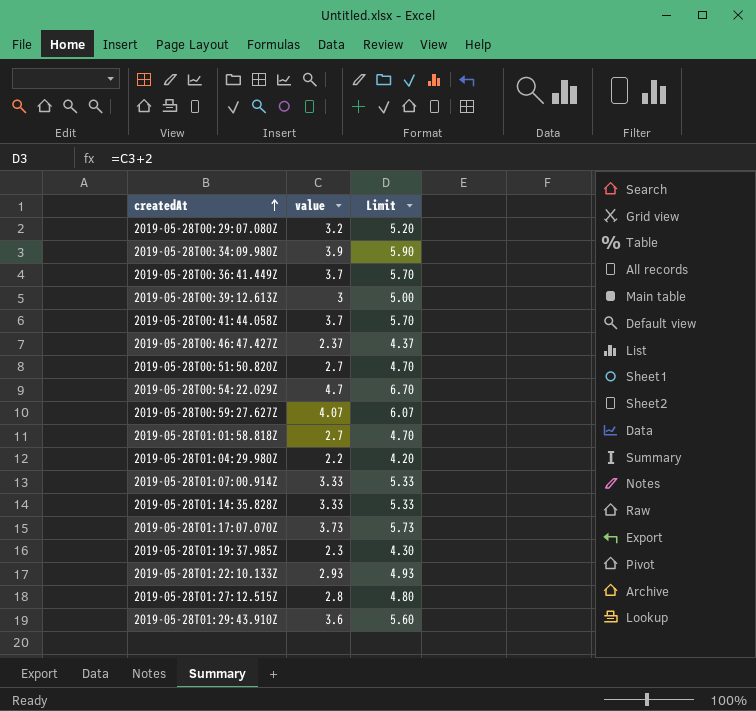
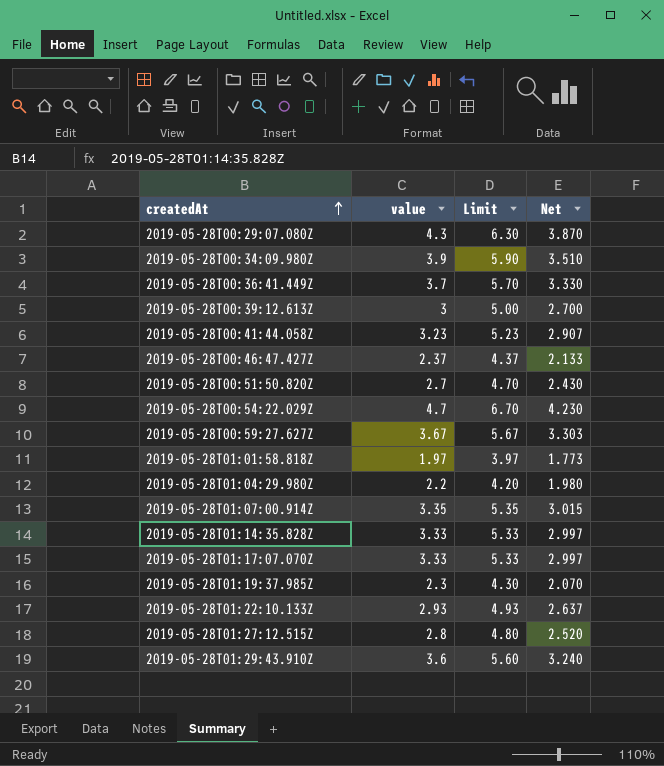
column Net | formula: none -> [value] * 0.9
2019-05-28T00:29:07.080Z | value: 3.2 -> 4.3
2019-05-28T00:29:07.080Z | Limit: 5.20 -> 6.30
2019-05-28T00:41:44.058Z | value: 3.7 -> 3.23
2019-05-28T00:41:44.058Z | Limit: 5.70 -> 5.23
2019-05-28T00:59:27.627Z | value: 4.07 -> 3.67
2019-05-28T00:59:27.627Z | Limit: 6.07 -> 5.67
2019-05-28T01:01:58.818Z | value: 2.7 -> 1.97
2019-05-28T01:01:58.818Z | Limit: 4.70 -> 3.97
2019-05-28T01:07:00.914Z | value: 3.33 -> 3.35
2019-05-28T01:07:00.914Z | Limit: 5.33 -> 5.35
2019-05-28T01:17:07.070Z | value: 3.73 -> 3.33
2019-05-28T01:17:07.070Z | Limit: 5.73 -> 5.33

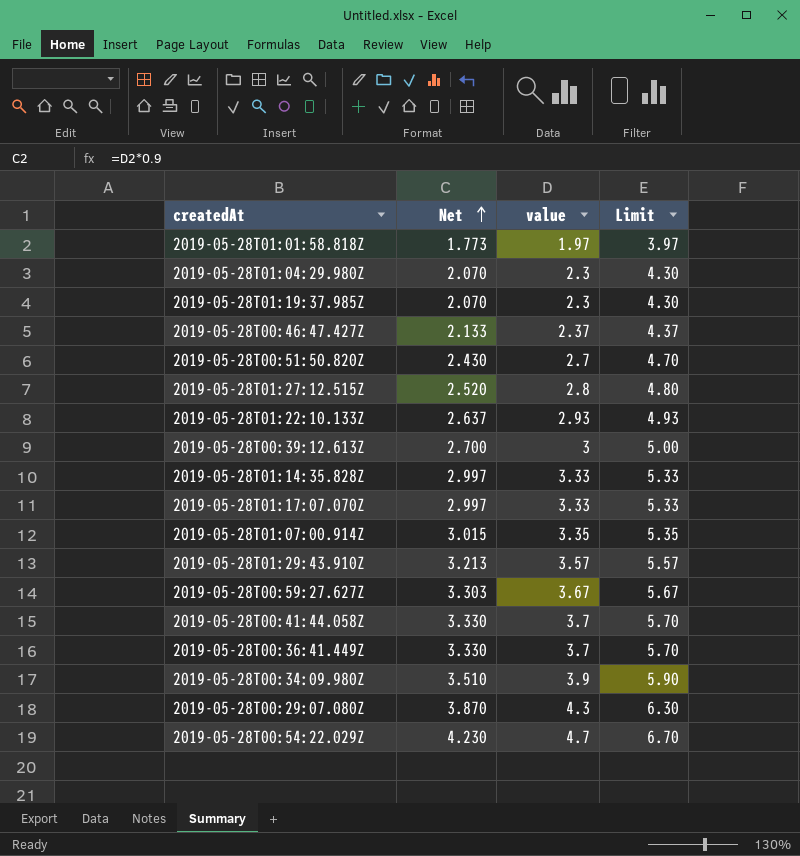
row order: createdAt ascending -> Net ascending
column Net | position: 4 -> 2
2019-05-28T01:04:29.980Z | Net: 1.980 -> 2.070
2019-05-28T01:04:29.980Z | value: 2.2 -> 2.3
2019-05-28T01:04:29.980Z | Limit: 4.20 -> 4.30
2019-05-28T01:29:43.910Z | Net: 3.240 -> 3.213
2019-05-28T01:29:43.910Z | value: 3.6 -> 3.57
2019-05-28T01:29:43.910Z | Limit: 5.60 -> 5.57
2019-05-28T00:41:44.058Z | Net: 2.907 -> 3.330
2019-05-28T00:41:44.058Z | value: 3.23 -> 3.7
2019-05-28T00:41:44.058Z | Limit: 5.23 -> 5.70

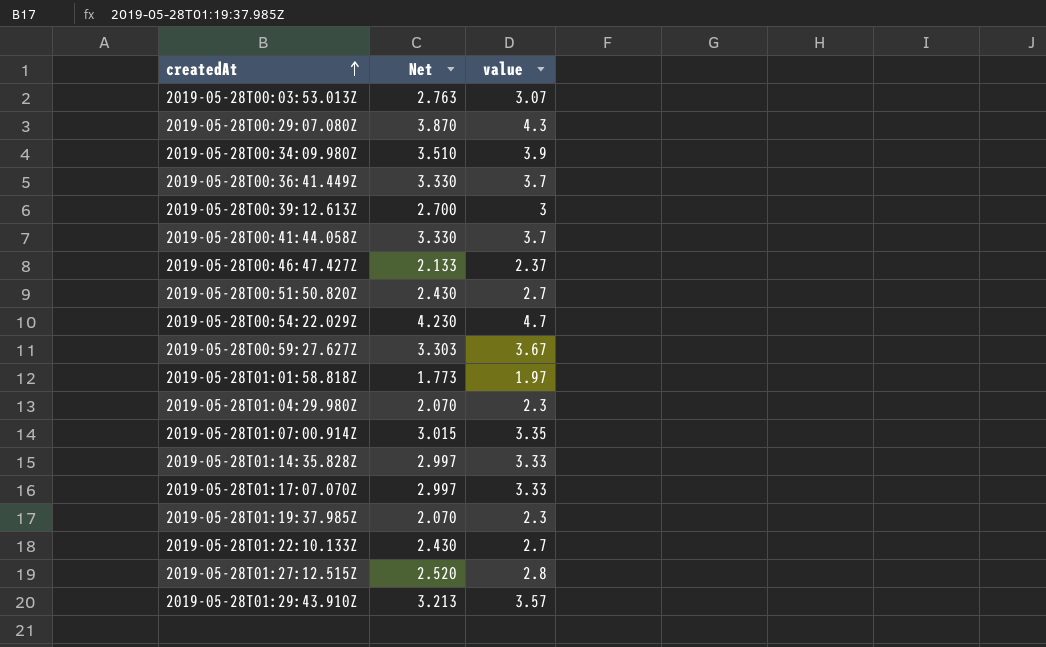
row order: Net ascending -> createdAt ascending
column Limit | formula: [value] + 2 -> none
row 2019-05-28T00:03:53.013Z: none -> 2.763 | 3.07
2019-05-28T01:22:10.133Z | Net: 2.637 -> 2.430
2019-05-28T01:22:10.133Z | value: 2.93 -> 2.7

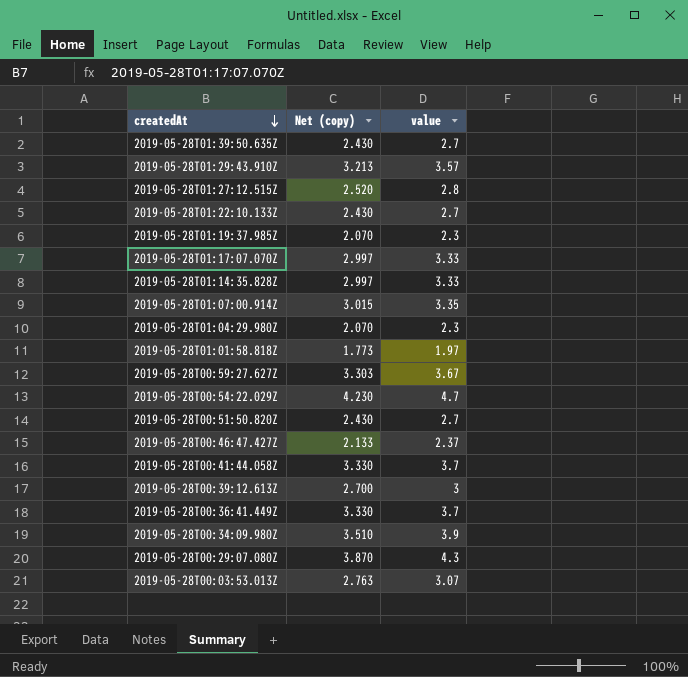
row order: createdAt ascending -> createdAt descending
column name: Net -> Net (copy)
row 2019-05-28T01:39:50.635Z: none -> 2.430 | 2.7

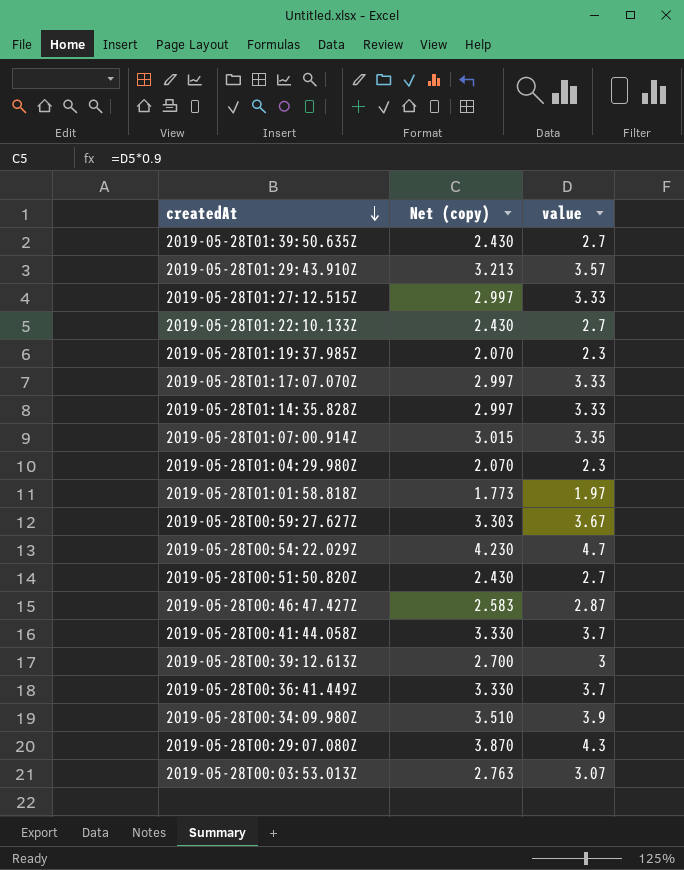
2019-05-28T01:27:12.515Z | Net (copy): 2.520 -> 2.997
2019-05-28T01:27:12.515Z | value: 2.8 -> 3.33
2019-05-28T00:46:47.427Z | Net (copy): 2.133 -> 2.583
2019-05-28T00:46:47.427Z | value: 2.37 -> 2.87

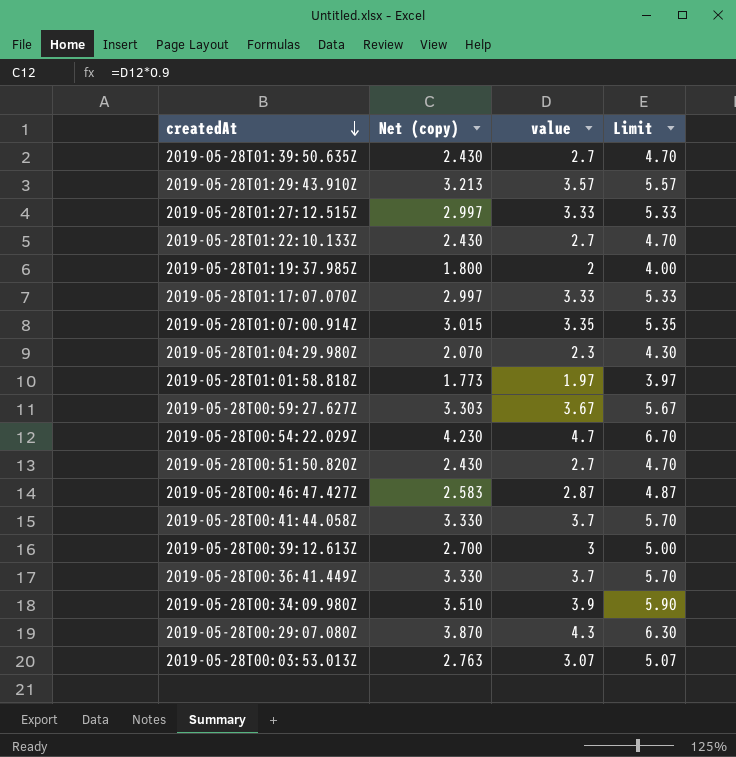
column Limit | formula: none -> [value] + 2
row 2019-05-28T01:14:35.828Z: 2.997 | 3.33 -> none
2019-05-28T01:19:37.985Z | Net (copy): 2.070 -> 1.800
2019-05-28T01:19:37.985Z | value: 2.3 -> 2

